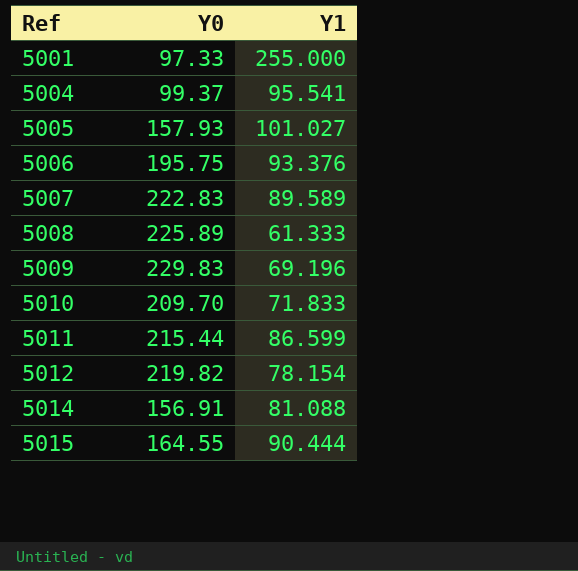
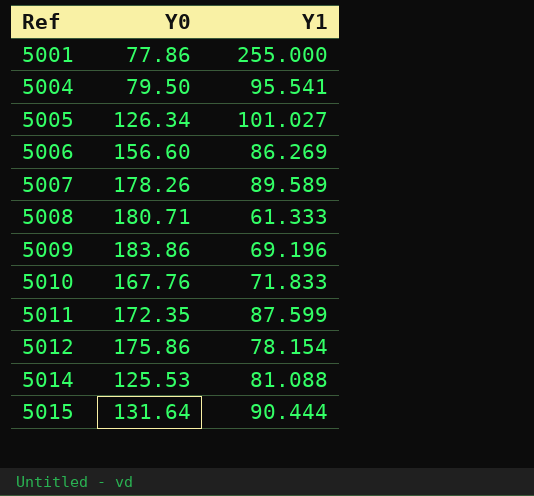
5001 | Y0: 97.33 -> 77.86
5004 | Y0: 99.37 -> 79.50
5005 | Y0: 157.93 -> 126.34
5006 | Y0: 195.75 -> 156.60
5006 | Y1: 93.376 -> 86.269
5007 | Y0: 222.83 -> 178.26
5008 | Y0: 225.89 -> 180.71
5009 | Y0: 229.83 -> 183.86
5010 | Y0: 209.70 -> 167.76
5011 | Y0: 215.44 -> 172.35
5011 | Y1: 86.599 -> 87.599
5012 | Y0: 219.82 -> 175.86
5014 | Y0: 156.91 -> 125.53
5015 | Y0: 164.55 -> 131.64

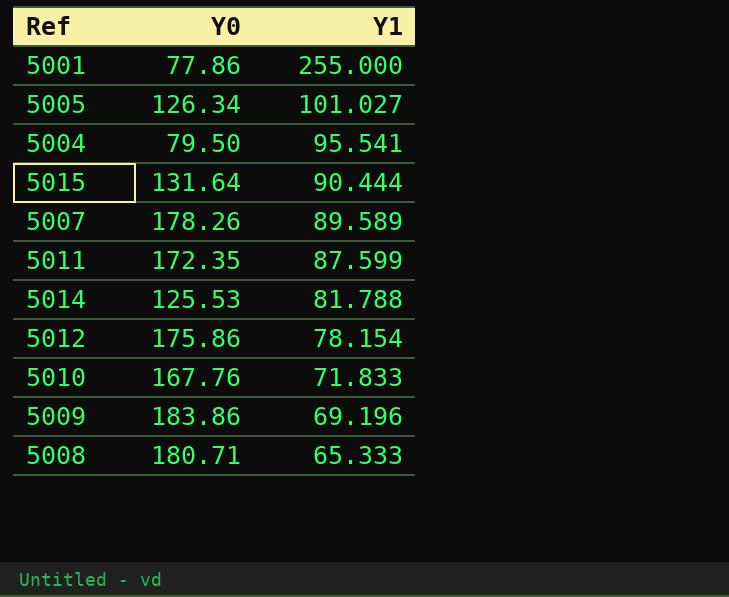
row order: Ref ascending -> Y1 descending
row 5006: 156.60 | 86.269 -> none
5014 | Y1: 81.088 -> 81.788
5008 | Y1: 61.333 -> 65.333

